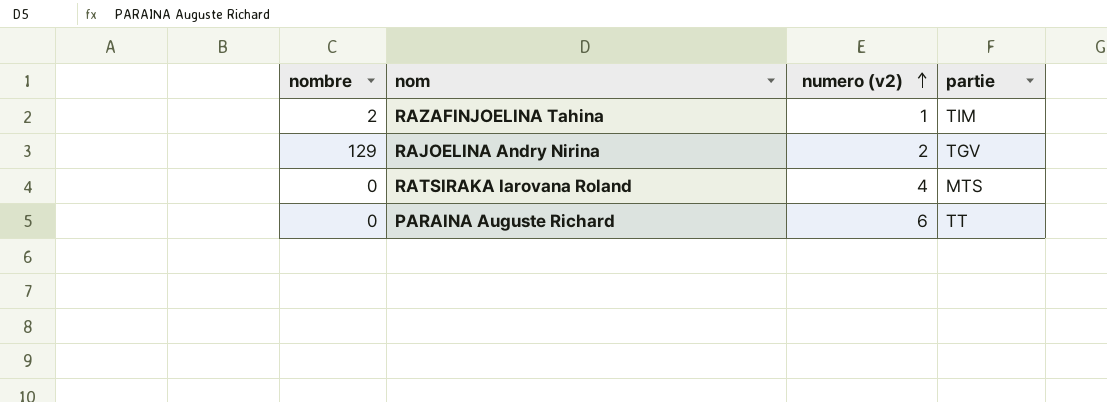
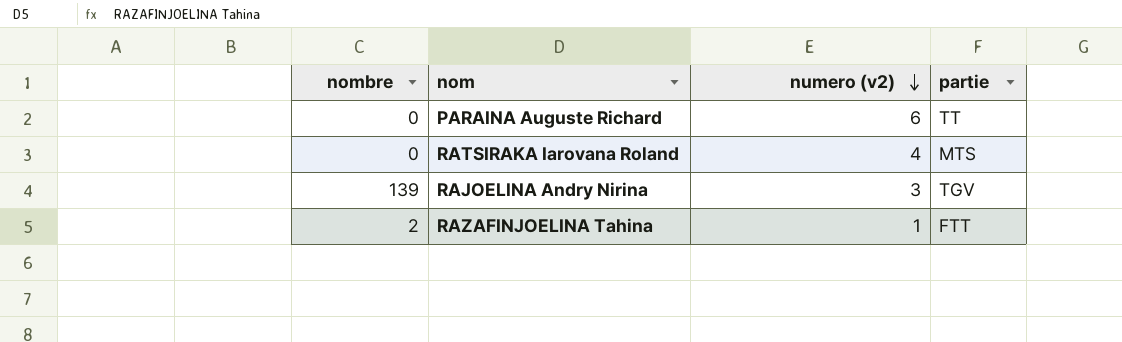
row order: numero (v2) ascending -> numero (v2) descending
RAJOELINA Andry Nirina | nombre: 129 -> 139
RAJOELINA Andry Nirina | numero (v2): 2 -> 3
RAZAFINJOELINA Tahina | partie: TIM -> FTT

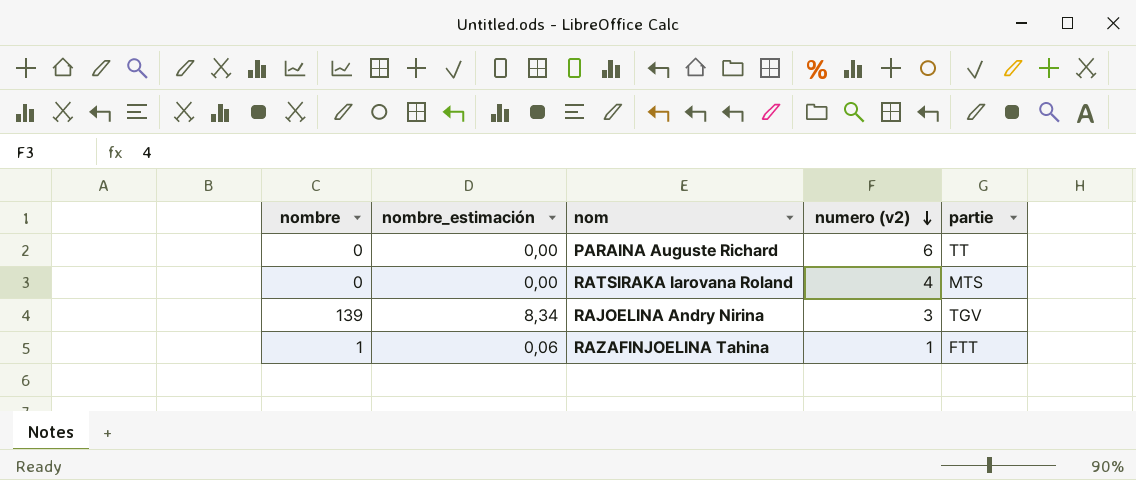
column nombre_estimación | formula: none -> [nombre] * 0,06
RAZAFINJOELINA Tahina | nombre: 2 -> 1

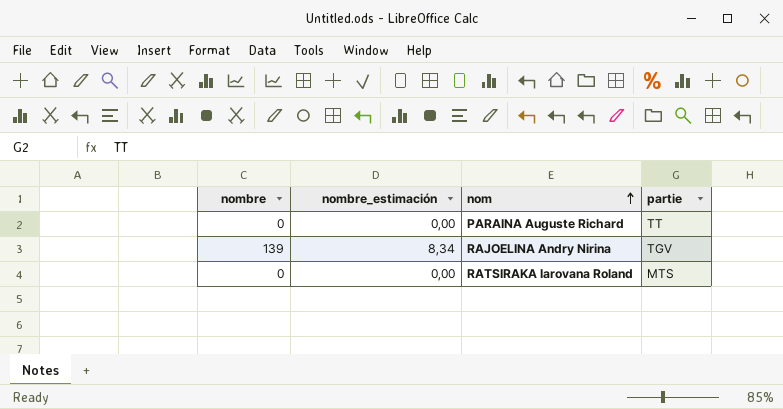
row order: numero (v2) descending -> nom ascending
column numero (v2) | position: 4 -> none
row RAZAFINJOELINA Tahina: 1 | 0,06 | 1 | FTT -> none

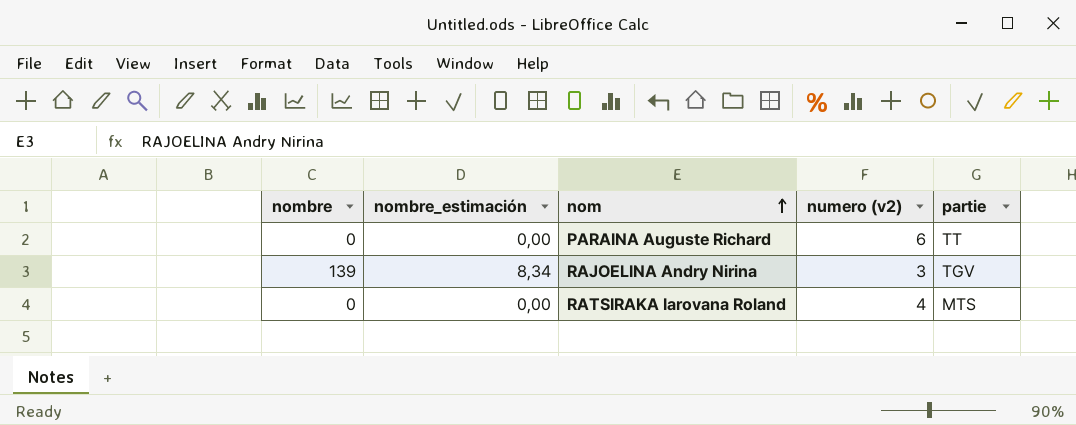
column numero (v2) | position: none -> 4

